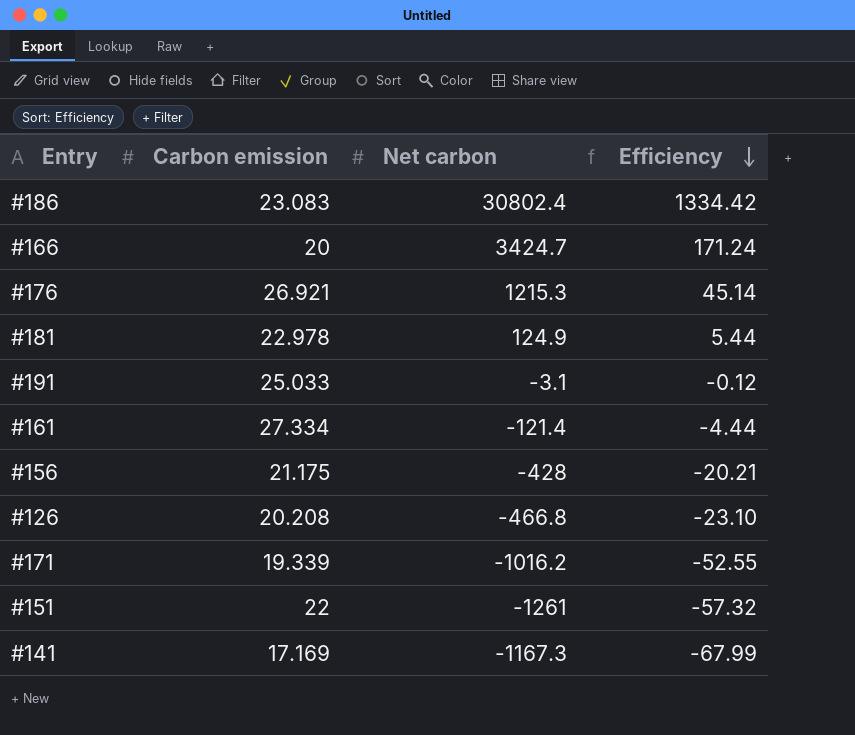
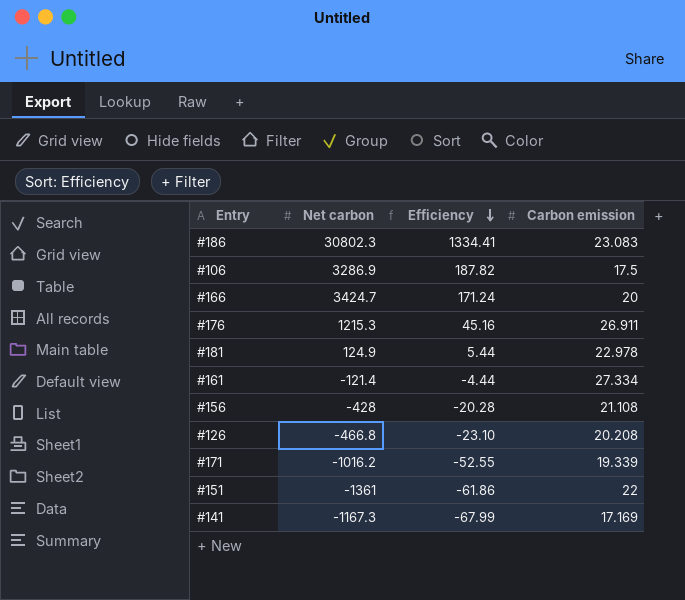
column Carbon emission | position: 2 -> 4
row #191: 25.033 | -3.1 | -0.12 -> none
#186 | Net carbon: 30802.4 -> 30802.3
#186 | Efficiency: 1334.42 -> 1334.41
row #106: none -> 3286.9 | 187.82 | 17.5
#176 | Efficiency: 45.14 -> 45.16
#176 | Carbon emission: 26.921 -> 26.911
#156 | Efficiency: -20.21 -> -20.28
#156 | Carbon emission: 21.175 -> 21.108
#151 | Net carbon: -1261 -> -1361
#151 | Efficiency: -57.32 -> -61.86

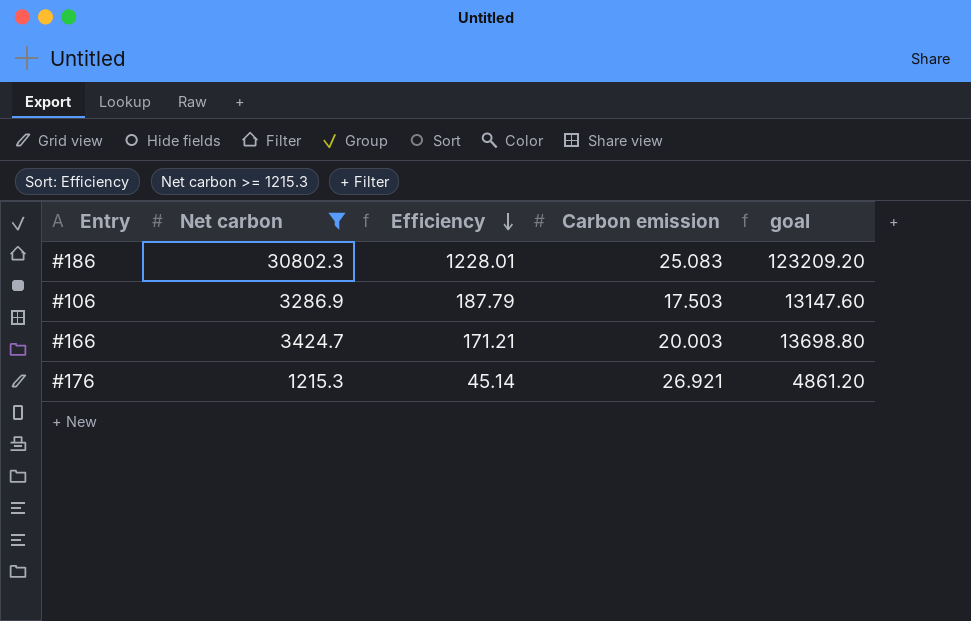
filter: none -> Net carbon >= 1215.3
column goal | formula: none -> [Net carbon] * 4
#186 | Efficiency: 1334.41 -> 1228.01
#186 | Carbon emission: 23.083 -> 25.083
#106 | Efficiency: 187.82 -> 187.79
#106 | Carbon emission: 17.5 -> 17.503
#166 | Efficiency: 171.24 -> 171.21
#166 | Carbon emission: 20 -> 20.003
#176 | Efficiency: 45.16 -> 45.14
#176 | Carbon emission: 26.911 -> 26.921

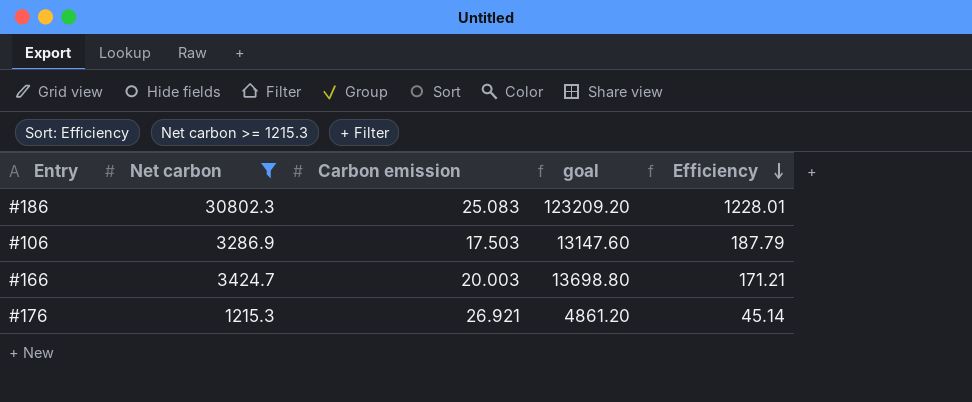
column Efficiency | position: 3 -> 5

